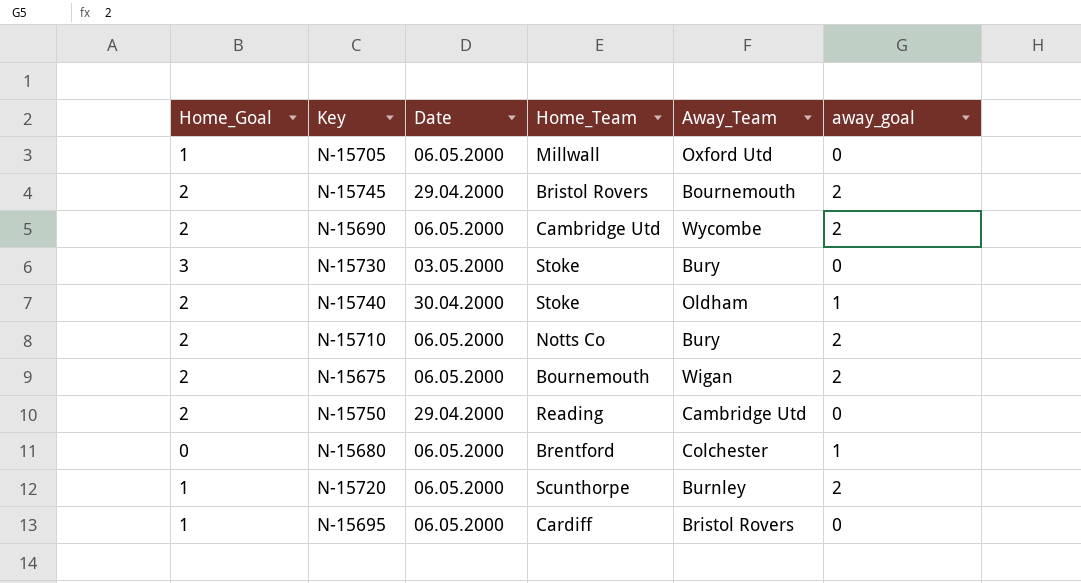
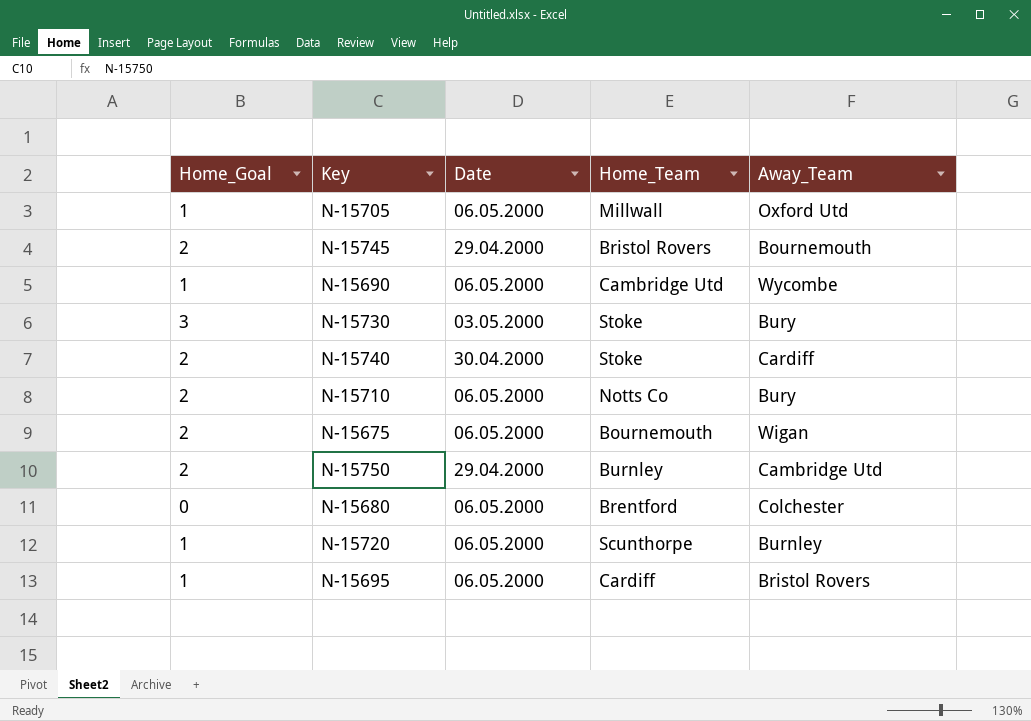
column away_goal | position: 6 -> none
N-15690 | Home_Goal: 2 -> 1
N-15740 | Away_Team: Oldham -> Cardiff
N-15750 | Home_Team: Reading -> Burnley

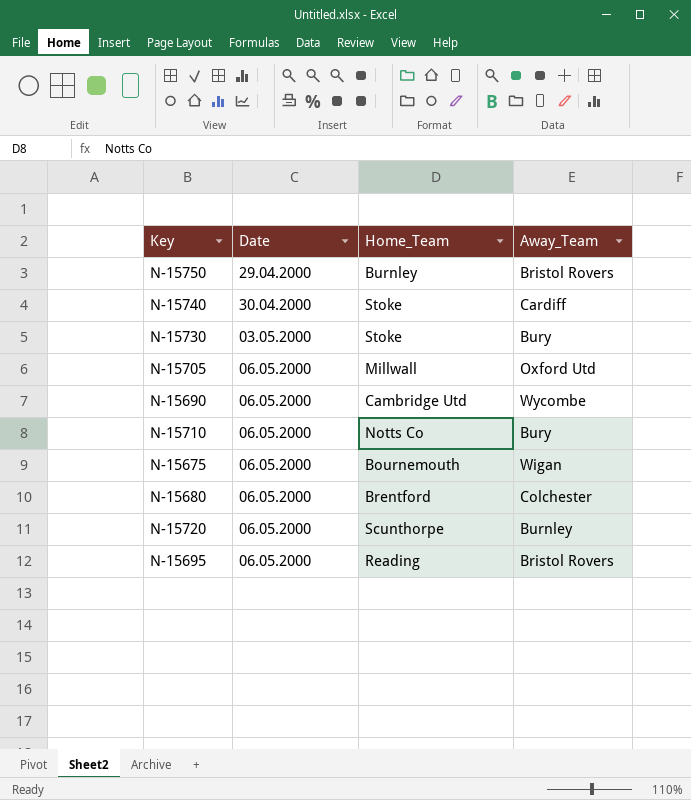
row order: none -> Date ascending
column Home_Goal | position: 1 -> none
row N-15745: 2 | 29.04.2000 | Bristol Rovers | Bournemouth -> none
N-15750 | Away_Team: Cambridge Utd -> Bristol Rovers
N-15695 | Home_Team: Cardiff -> Reading

